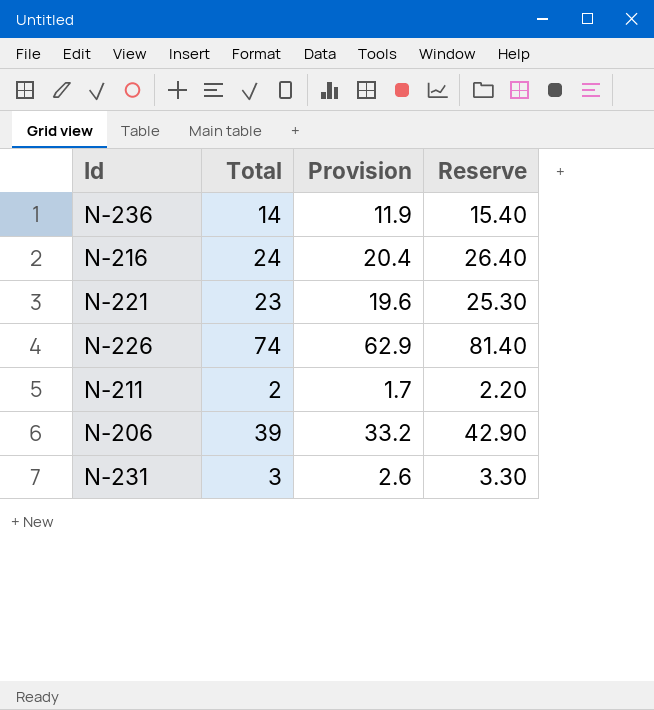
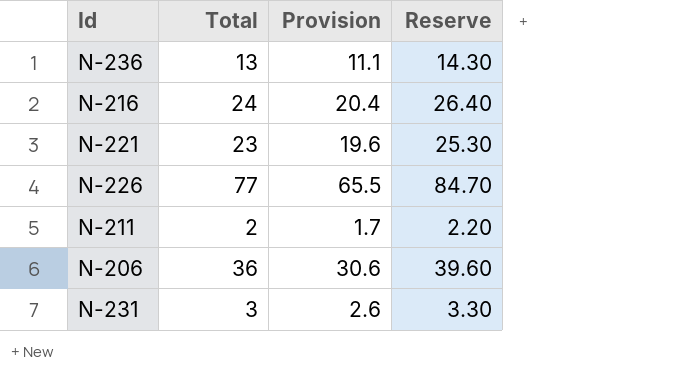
N-236 | Total: 14 -> 13
N-236 | Provision: 11.9 -> 11.1
N-236 | Reserve: 15.40 -> 14.30
N-226 | Total: 74 -> 77
N-226 | Provision: 62.9 -> 65.5
N-226 | Reserve: 81.40 -> 84.70
N-206 | Total: 39 -> 36
N-206 | Provision: 33.2 -> 30.6
N-206 | Reserve: 42.90 -> 39.60

